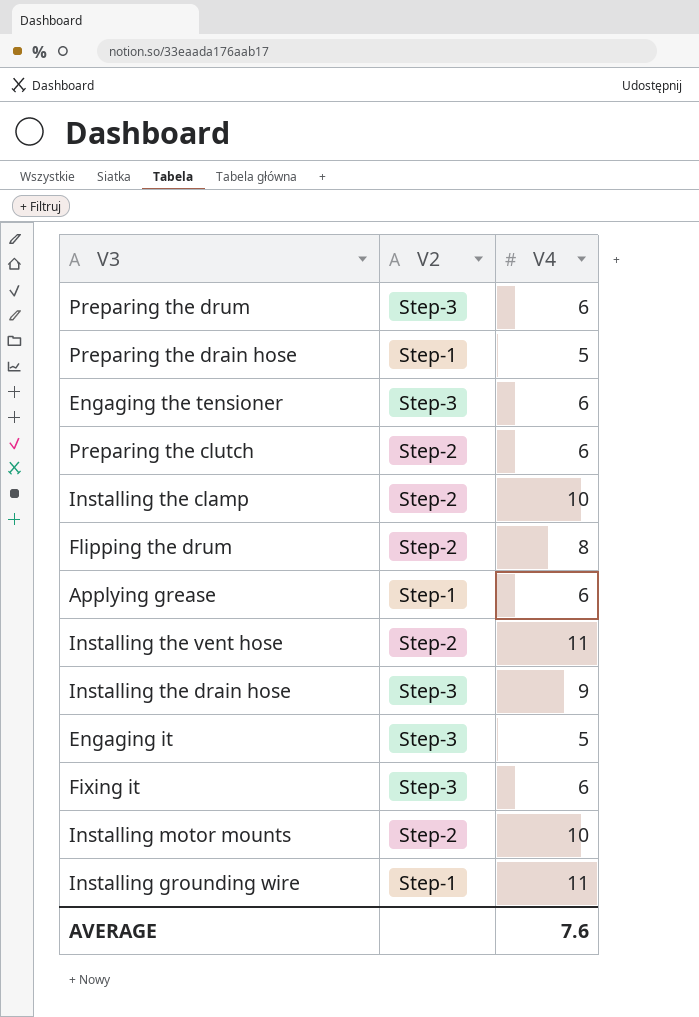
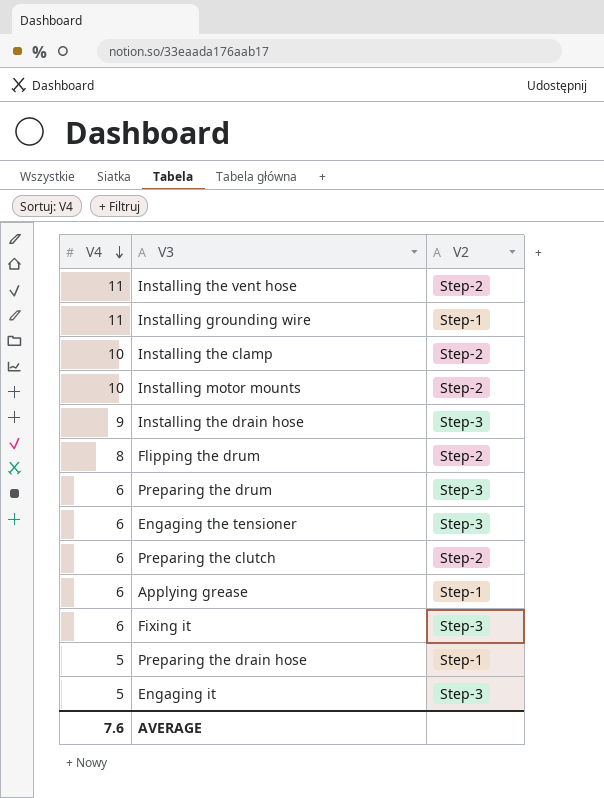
row order: none -> V4 descending
column V4 | position: 3 -> 1

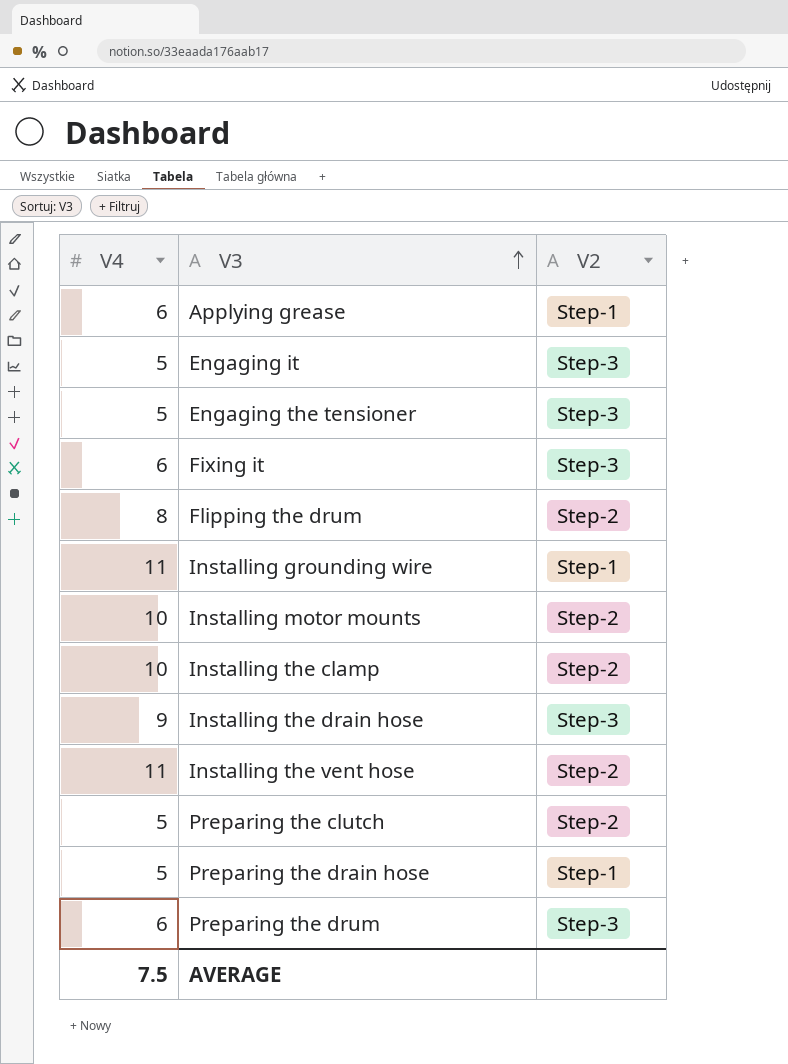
row order: V4 descending -> V3 ascending
Engaging the tensioner | V4: 6 -> 5
Preparing the clutch | V4: 6 -> 5
AVERAGE | V4: 7.6 -> 7.5

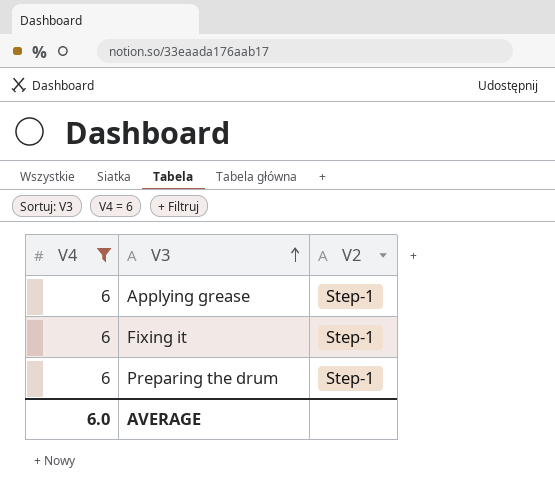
filter: none -> V4 = 6
Fixing it | V2: Step-3 -> Step-1
Preparing the drum | V2: Step-3 -> Step-1
AVERAGE | V4: 7.5 -> 6.0

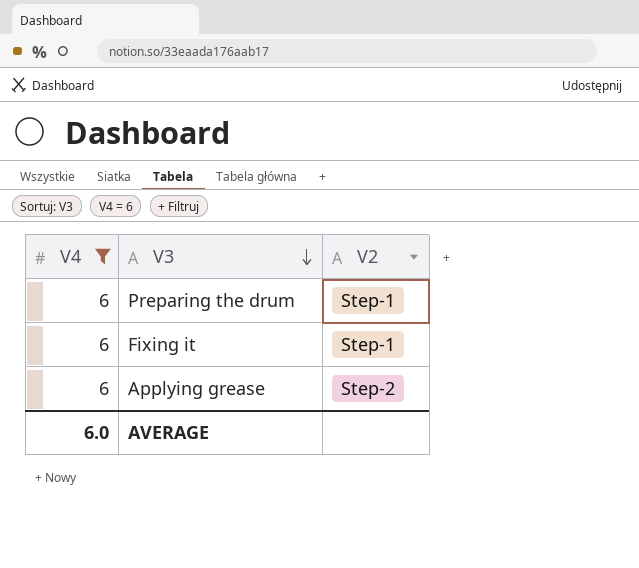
row order: V3 ascending -> V3 descending
Applying grease | V2: Step-1 -> Step-2

